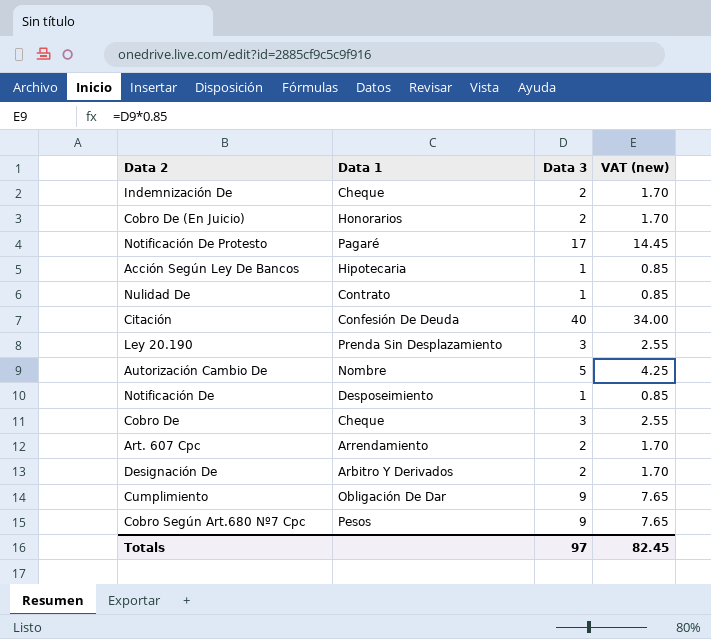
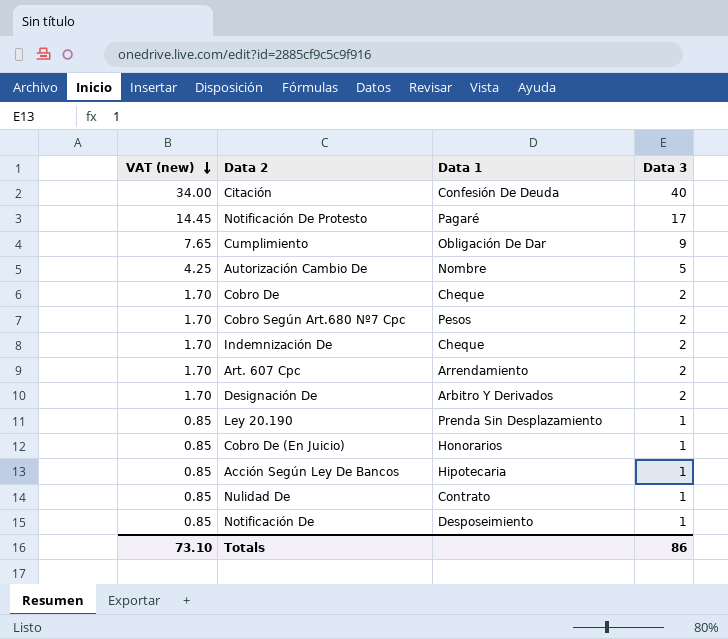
row order: none -> VAT (new) descending
column VAT (new) | position: 4 -> 1
Cobro De | VAT (new): 2.55 -> 1.70
Cobro De | Data 3: 3 -> 2
Cobro Según Art.680 Nº7 Cpc | VAT (new): 7.65 -> 1.70
Cobro Según Art.680 Nº7 Cpc | Data 3: 9 -> 2
Ley 20.190 | VAT (new): 2.55 -> 0.85
Ley 20.190 | Data 3: 3 -> 1
Cobro De (En Juicio) | VAT (new): 1.70 -> 0.85
Cobro De (En Juicio) | Data 3: 2 -> 1
Totals | VAT (new): 82.45 -> 73.10
Totals | Data 3: 97 -> 86

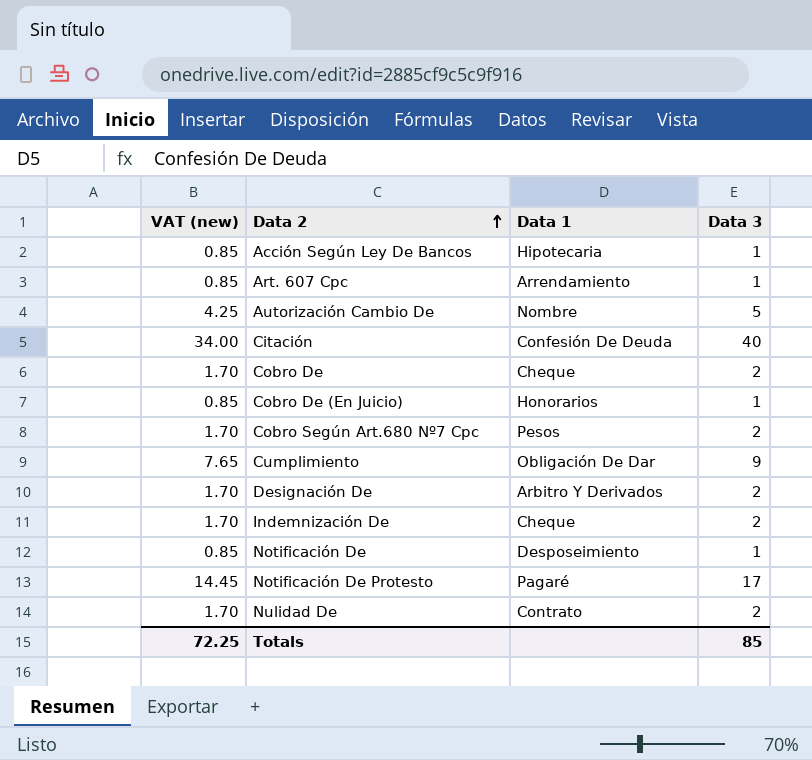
row order: VAT (new) descending -> Data 2 ascending
row Ley 20.190: 0.85 | Prenda Sin Desplazamiento | 1 -> none
Art. 607 Cpc | VAT (new): 1.70 -> 0.85
Art. 607 Cpc | Data 3: 2 -> 1
Nulidad De | VAT (new): 0.85 -> 1.70
Nulidad De | Data 3: 1 -> 2
Totals | VAT (new): 73.10 -> 72.25
Totals | Data 3: 86 -> 85

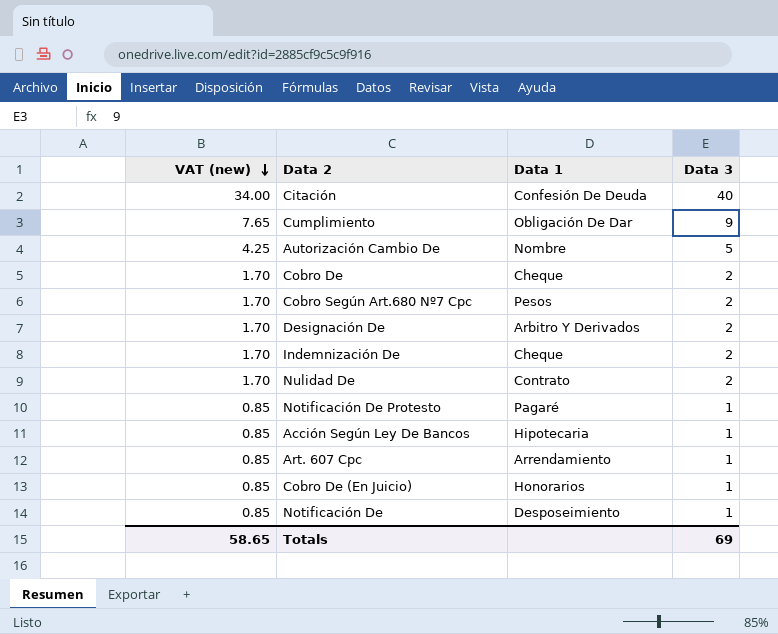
row order: Data 2 ascending -> VAT (new) descending
Notificación De Protesto | VAT (new): 14.45 -> 0.85
Notificación De Protesto | Data 3: 17 -> 1
Totals | VAT (new): 72.25 -> 58.65
Totals | Data 3: 85 -> 69

